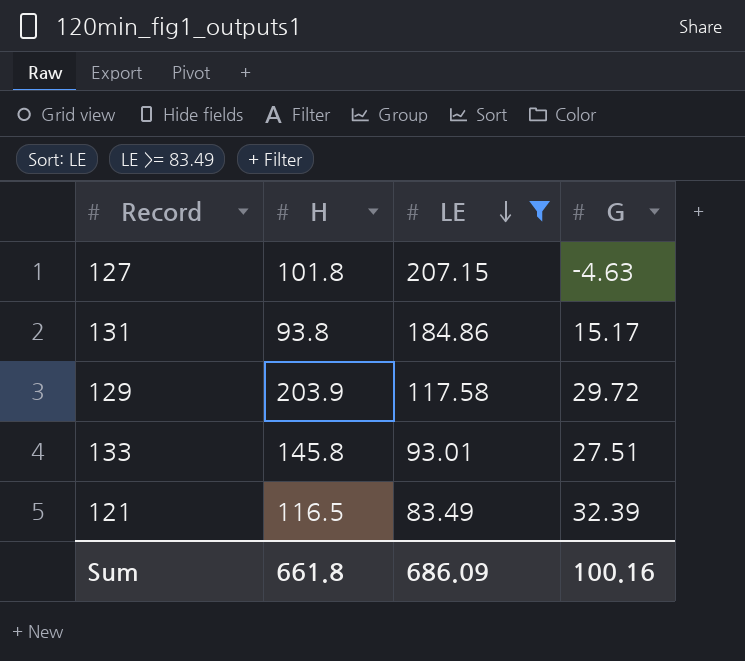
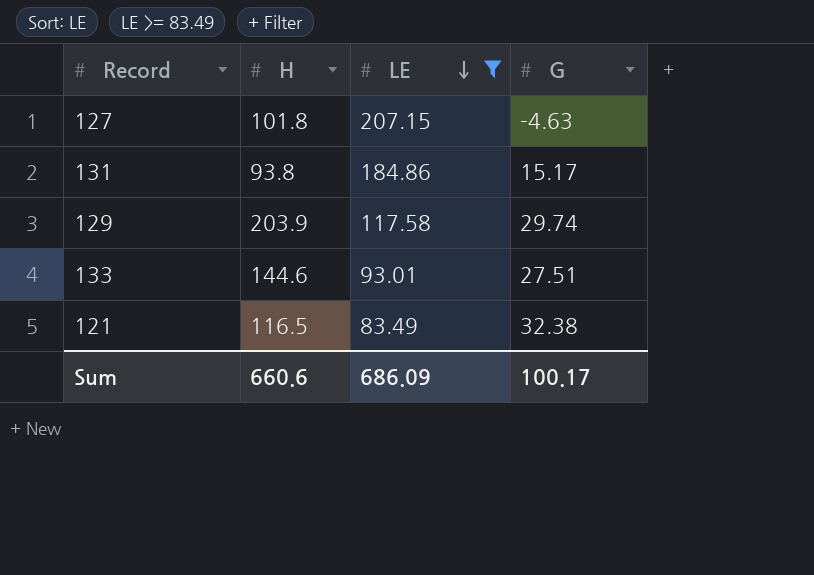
129 | G: 29.72 -> 29.74
133 | H: 145.8 -> 144.6
121 | G: 32.39 -> 32.38
Sum | H: 661.8 -> 660.6
Sum | G: 100.16 -> 100.17

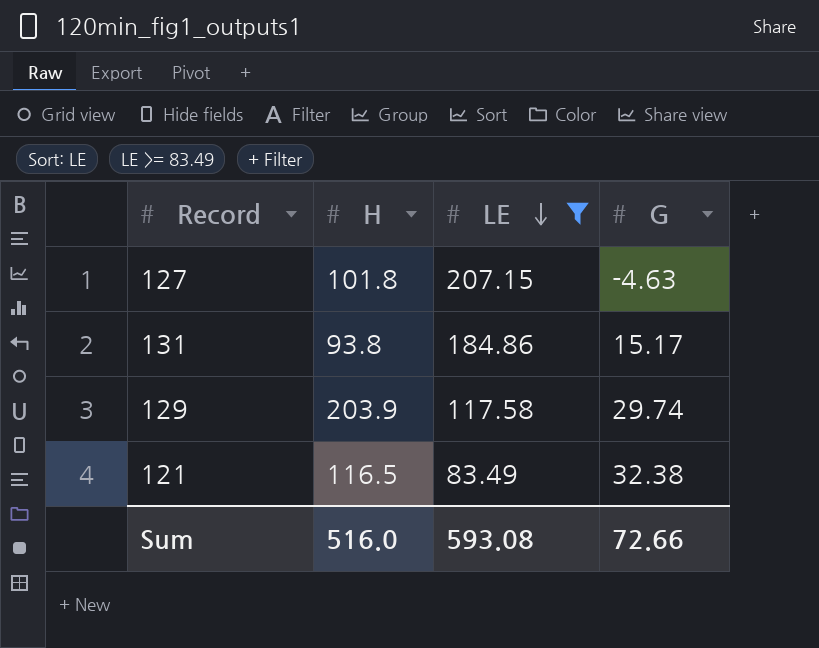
row 133: 144.6 | 93.01 | 27.51 -> none
Sum | H: 660.6 -> 516.0
Sum | LE: 686.09 -> 593.08
Sum | G: 100.17 -> 72.66

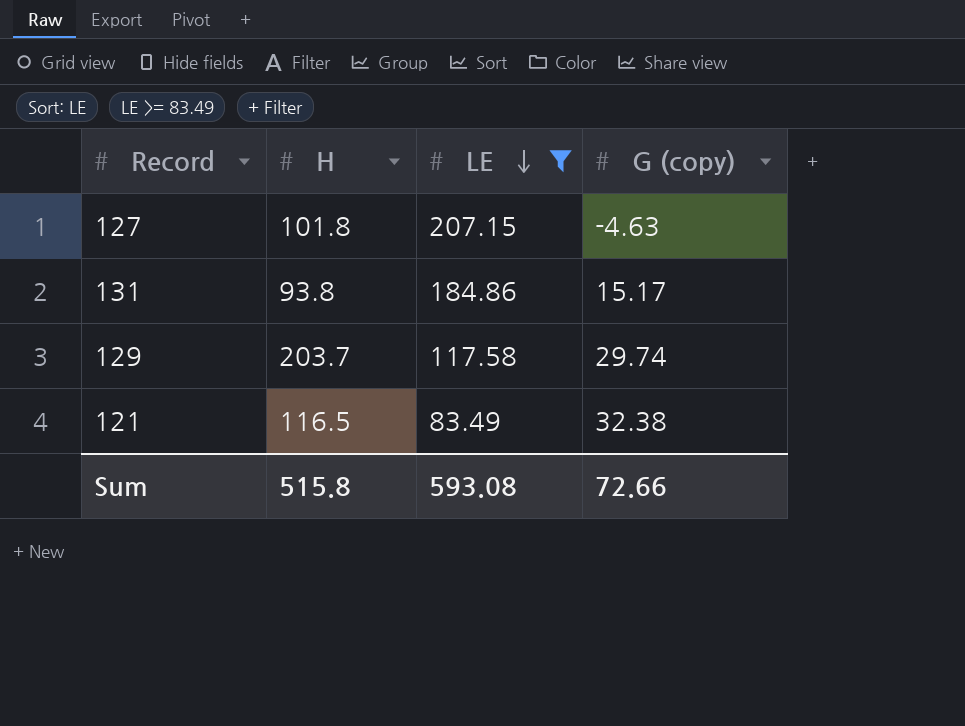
column name: G -> G (copy)
129 | H: 203.9 -> 203.7
Sum | H: 516.0 -> 515.8

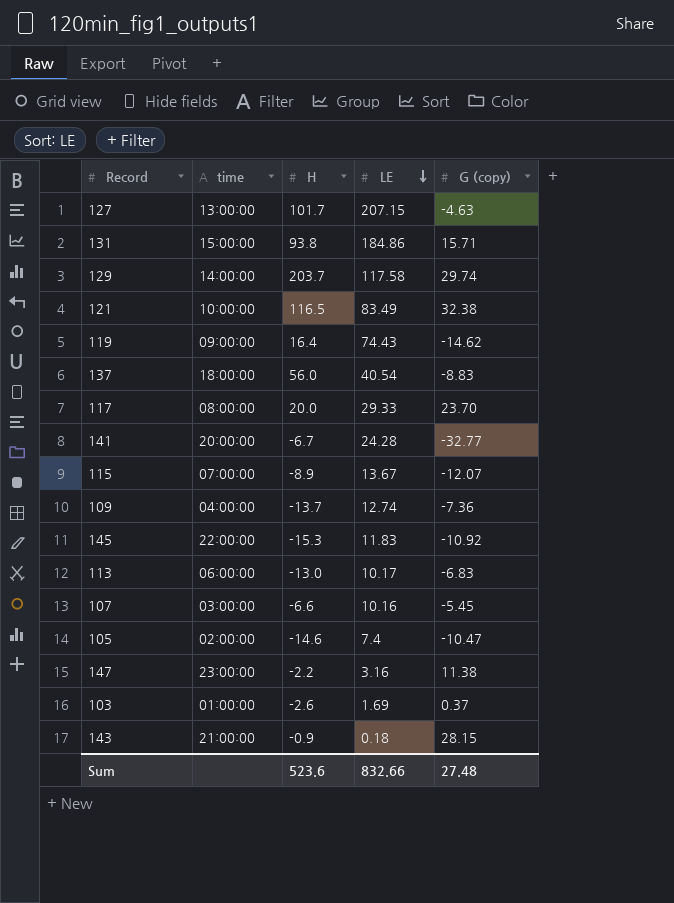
filter: LE >= 83.49 -> none
column time | position: none -> 2
127 | H: 101.8 -> 101.7
131 | G (copy): 15.17 -> 15.71
Sum | H: 515.8 -> 523.6
Sum | LE: 593.08 -> 832.66
Sum | G (copy): 72.66 -> 27.48

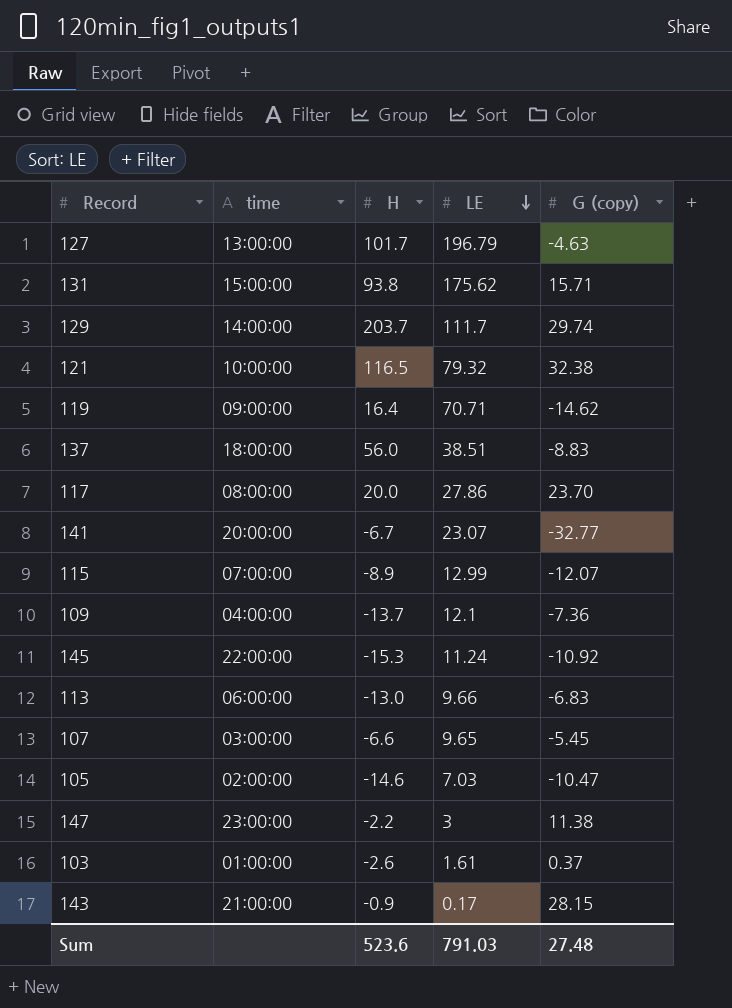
127 | LE: 207.15 -> 196.79
131 | LE: 184.86 -> 175.62
129 | LE: 117.58 -> 111.7
121 | LE: 83.49 -> 79.32
119 | LE: 74.43 -> 70.71
137 | LE: 40.54 -> 38.51
117 | LE: 29.33 -> 27.86
141 | LE: 24.28 -> 23.07
115 | LE: 13.67 -> 12.99
109 | LE: 12.74 -> 12.1
145 | LE: 11.83 -> 11.24
113 | LE: 10.17 -> 9.66
107 | LE: 10.16 -> 9.65
105 | LE: 7.4 -> 7.03
147 | LE: 3.16 -> 3
103 | LE: 1.69 -> 1.61
143 | LE: 0.18 -> 0.17
Sum | LE: 832.66 -> 791.03

